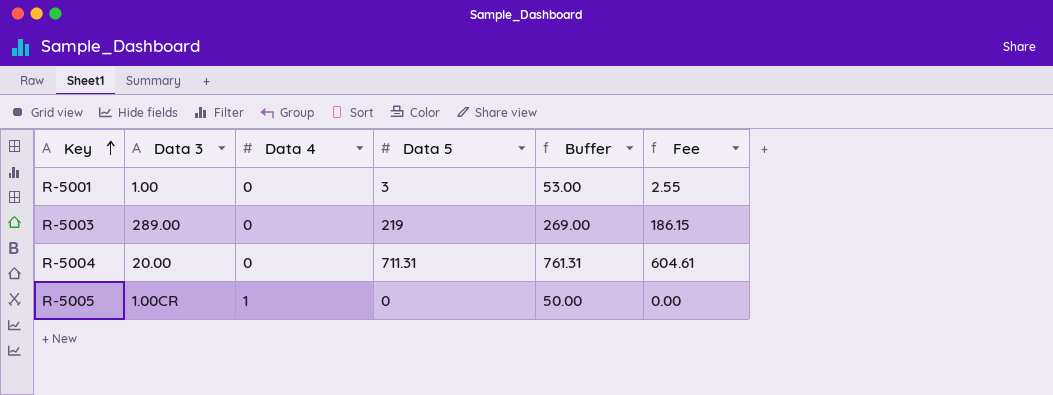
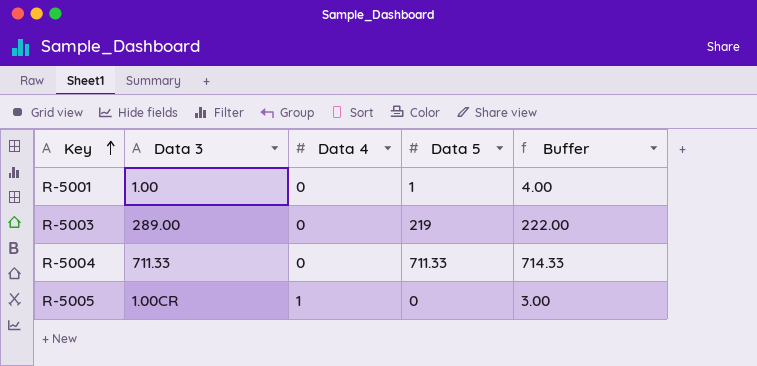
column Fee | formula: [Data 5] * 0.85 -> none
column Buffer | formula: [Data 5] + 50 -> [Data 5] + 3
R-5001 | Data 5: 3 -> 1
R-5004 | Data 3: 20.00 -> 711.33
R-5004 | Data 5: 711.31 -> 711.33

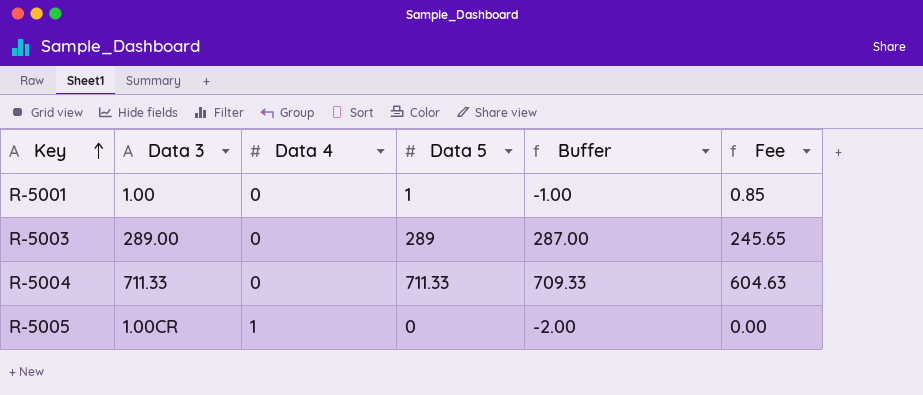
column Buffer | formula: [Data 5] + 3 -> [Data 5] - 2
column Fee | formula: none -> [Data 5] * 0.85
R-5003 | Data 5: 219 -> 289

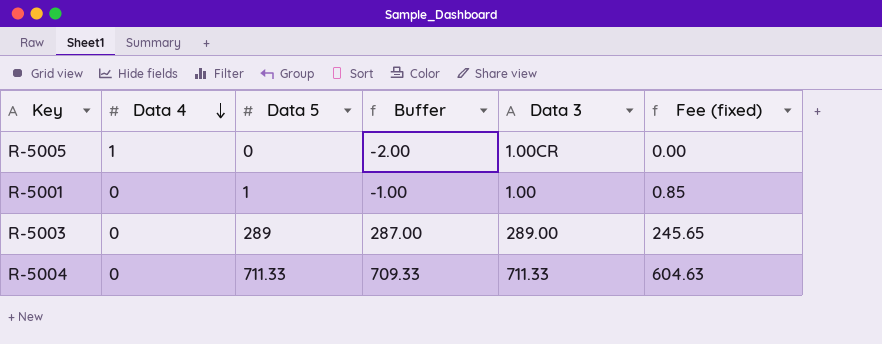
row order: Key ascending -> Data 4 descending
column Data 3 | position: 2 -> 5
column name: Fee -> Fee (fixed)

